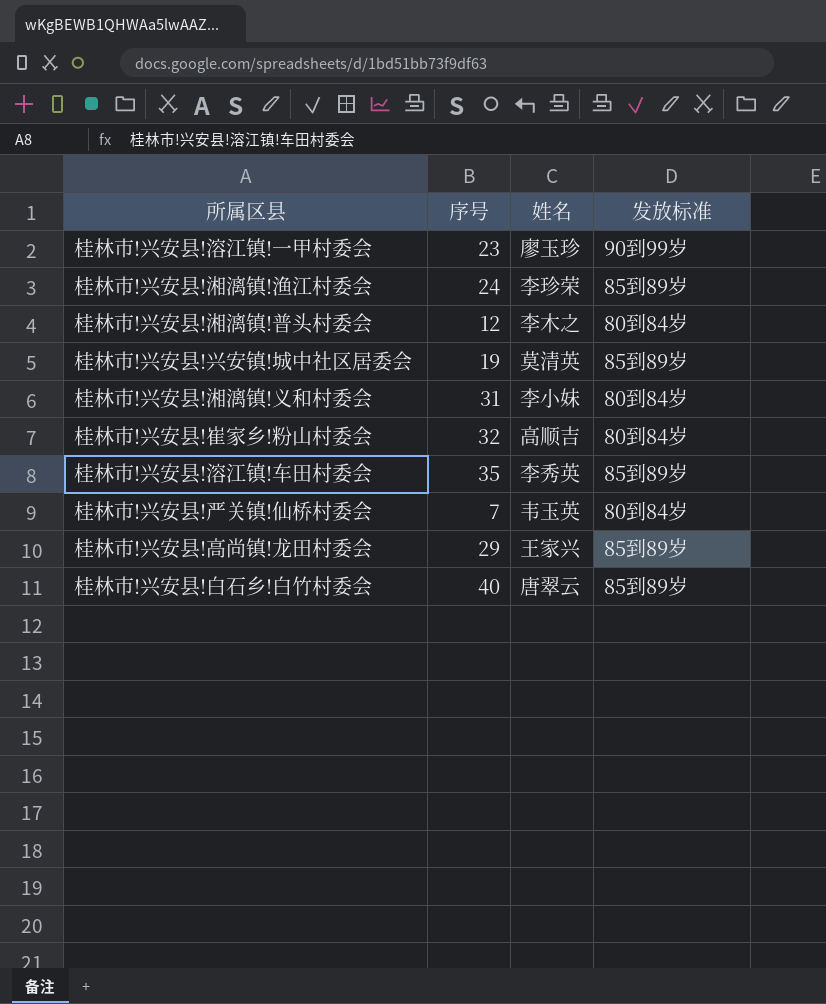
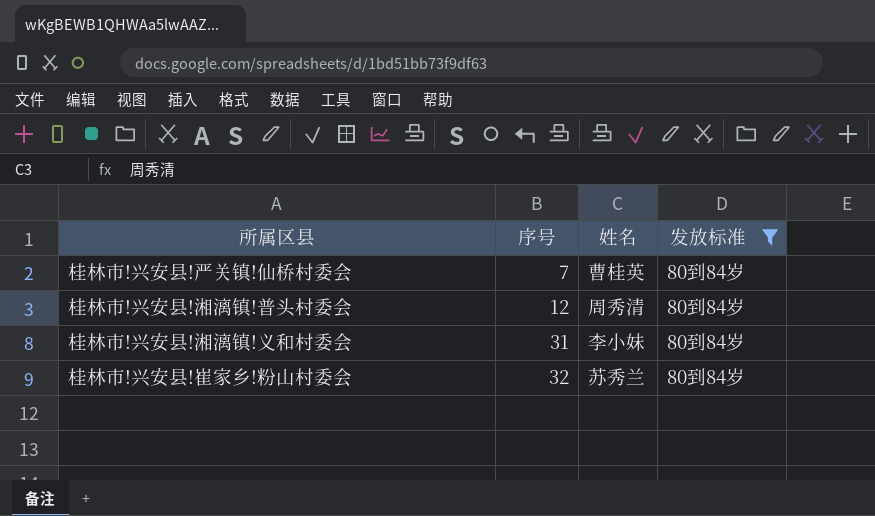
filter: none -> 发放标准 = 80到84岁
row order: none -> 序号 ascending
桂林市!兴安县!严关镇!仙桥村委会 | 姓名: 韦玉英 -> 曹桂英
桂林市!兴安县!湘漓镇!普头村委会 | 姓名: 李木之 -> 周秀清
桂林市!兴安县!崔家乡!粉山村委会 | 姓名: 高顺吉 -> 苏秀兰

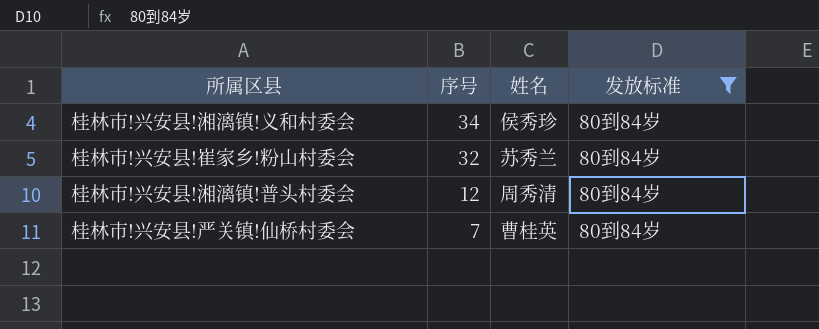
row order: 序号 ascending -> 序号 descending
桂林市!兴安县!湘漓镇!义和村委会 | 序号: 31 -> 34
桂林市!兴安县!湘漓镇!义和村委会 | 姓名: 李小妹 -> 侯秀珍

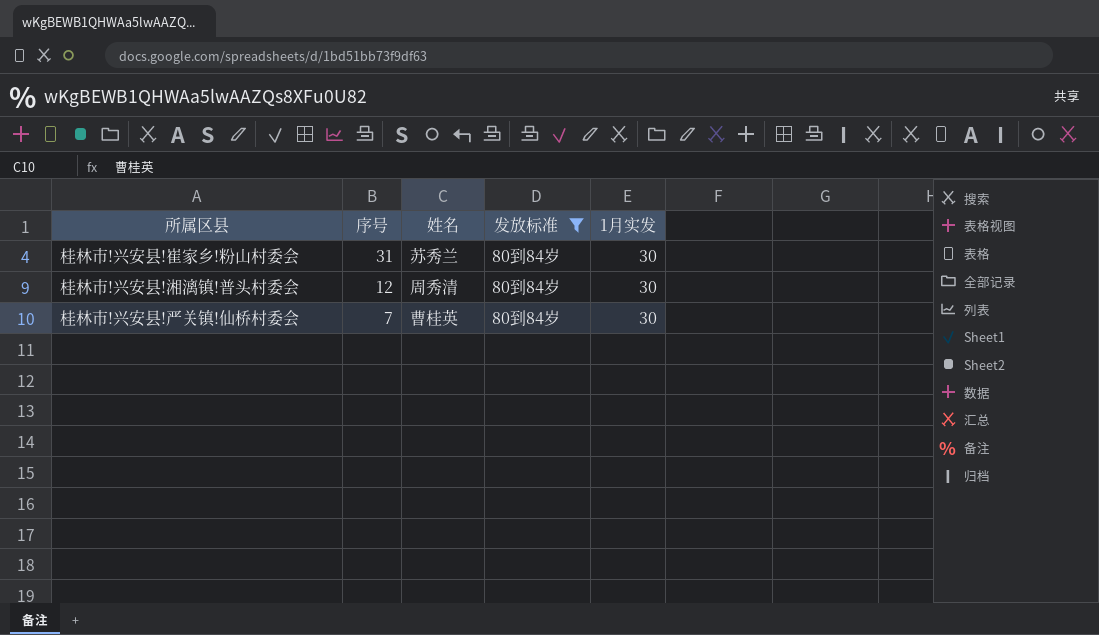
column 1月实发 | position: none -> 5
row 桂林市!兴安县!湘漓镇!义和村委会: 34 | 侯秀珍 | 80到84岁 -> none
桂林市!兴安县!崔家乡!粉山村委会 | 序号: 32 -> 31

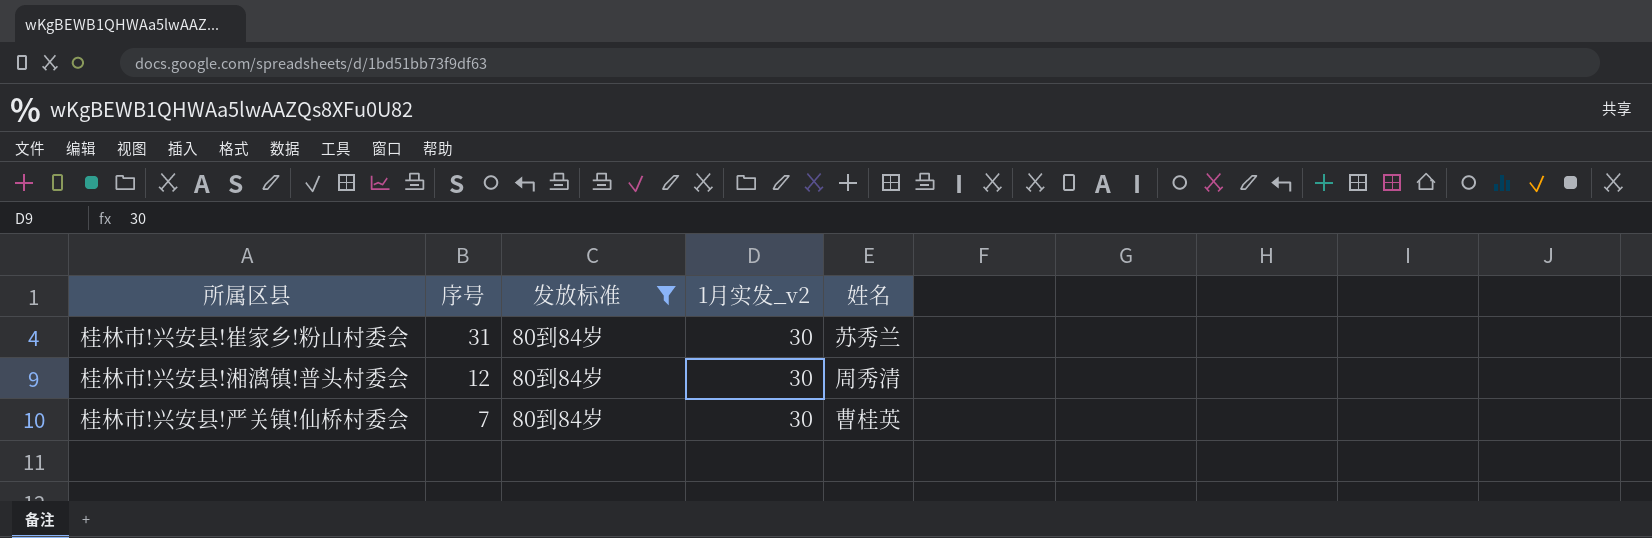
column name: 1月实发 -> 1月实发_v2
column 姓名 | position: 3 -> 5

